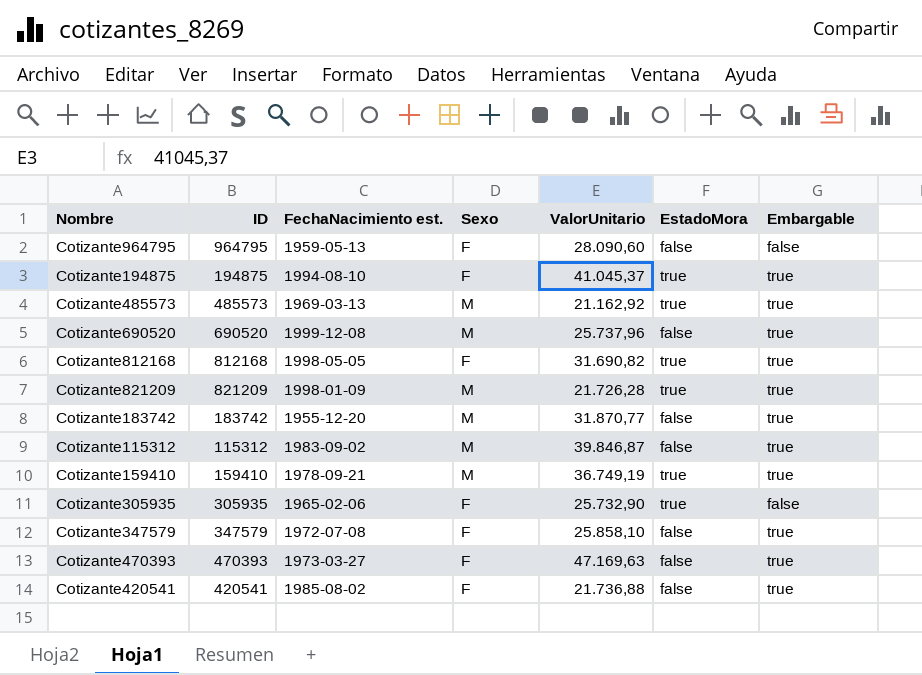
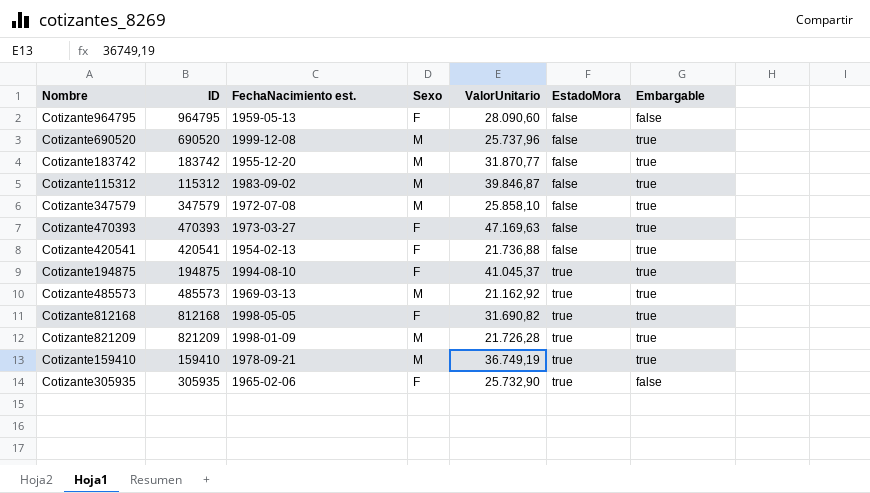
row order: none -> EstadoMora ascending
Cotizante347579 | Sexo: F -> M
Cotizante420541 | FechaNacimiento est.: 1985-08-02 -> 1954-02-13

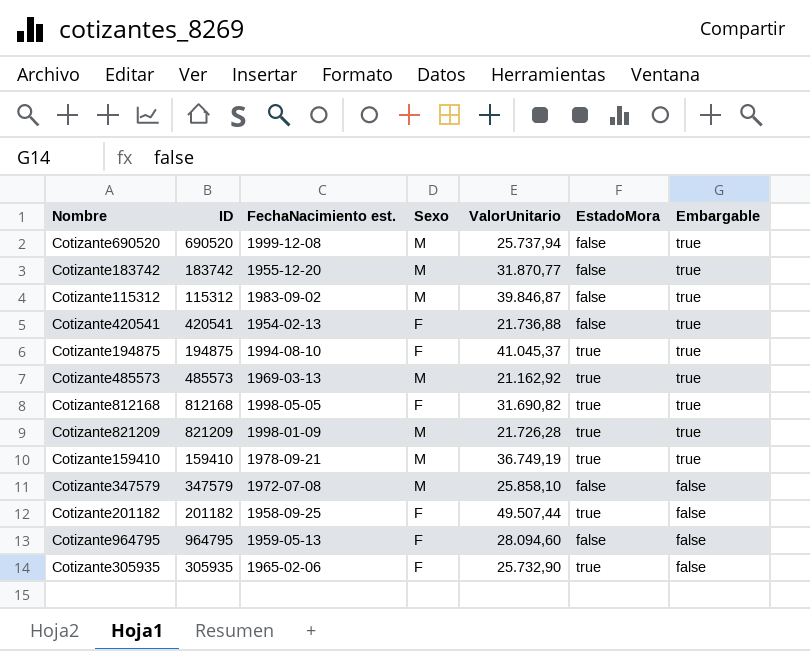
row order: EstadoMora ascending -> Embargable descending
row Cotizante470393: 470393 | 1973-03-27 | F | 47.169,63 | false | true -> none
Cotizante690520 | ValorUnitario: 25.737,96 -> 25.737,94
Cotizante347579 | Embargable: true -> false
row Cotizante201182: none -> 201182 | 1958-09-25 | F | 49.507,44 | true | false
Cotizante964795 | ValorUnitario: 28.090,60 -> 28.094,60

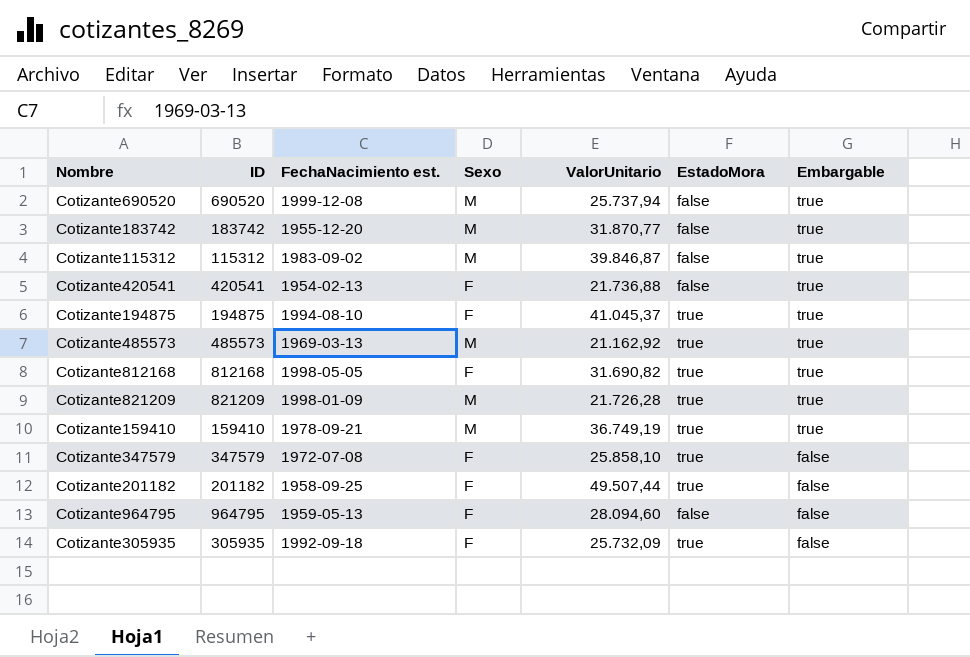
Cotizante347579 | Sexo: M -> F
Cotizante347579 | EstadoMora: false -> true
Cotizante305935 | FechaNacimiento est.: 1965-02-06 -> 1992-09-18
Cotizante305935 | ValorUnitario: 25.732,90 -> 25.732,09

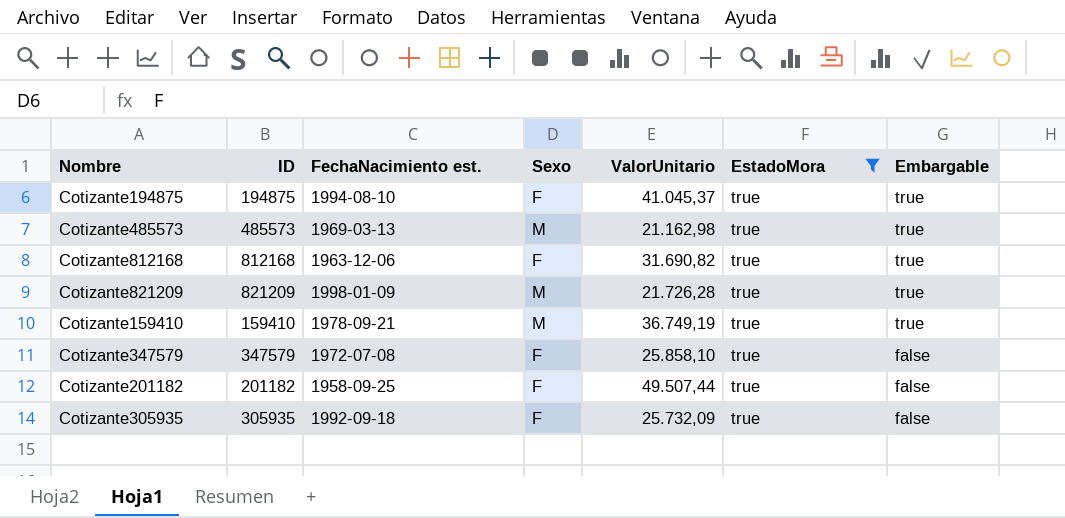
filter: none -> EstadoMora = true
Cotizante485573 | ValorUnitario: 21.162,92 -> 21.162,98
Cotizante812168 | FechaNacimiento est.: 1998-05-05 -> 1963-12-06

